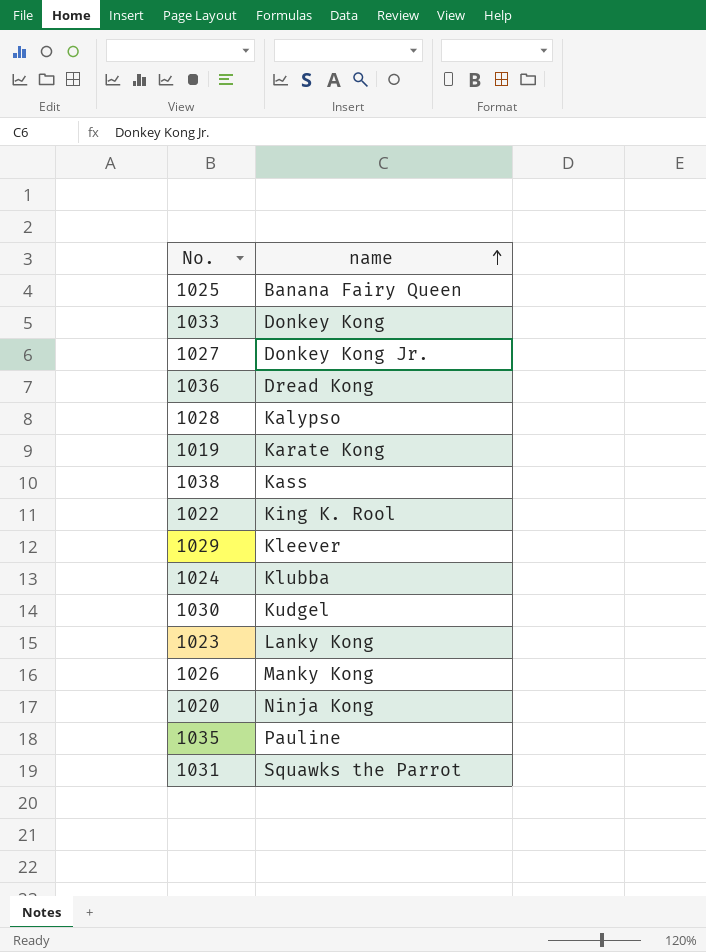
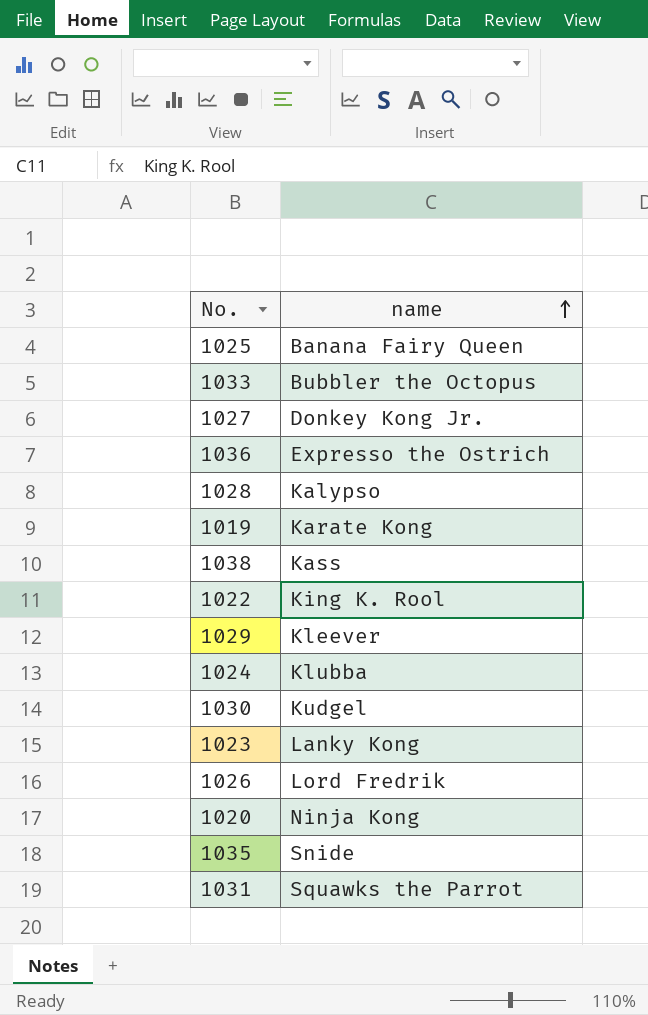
1033 | name: Donkey Kong -> Bubbler the Octopus
1036 | name: Dread Kong -> Expresso the Ostrich
1026 | name: Manky Kong -> Lord Fredrik
1035 | name: Pauline -> Snide

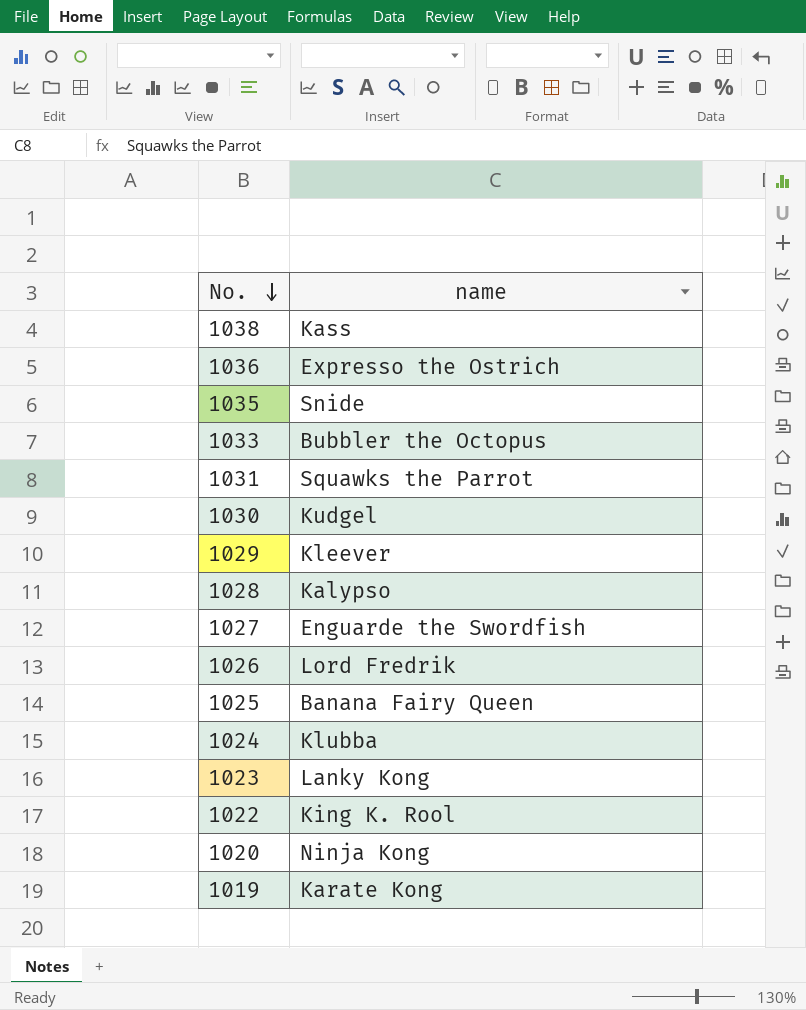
row order: name ascending -> No. descending
1027 | name: Donkey Kong Jr. -> Enguarde the Swordfish

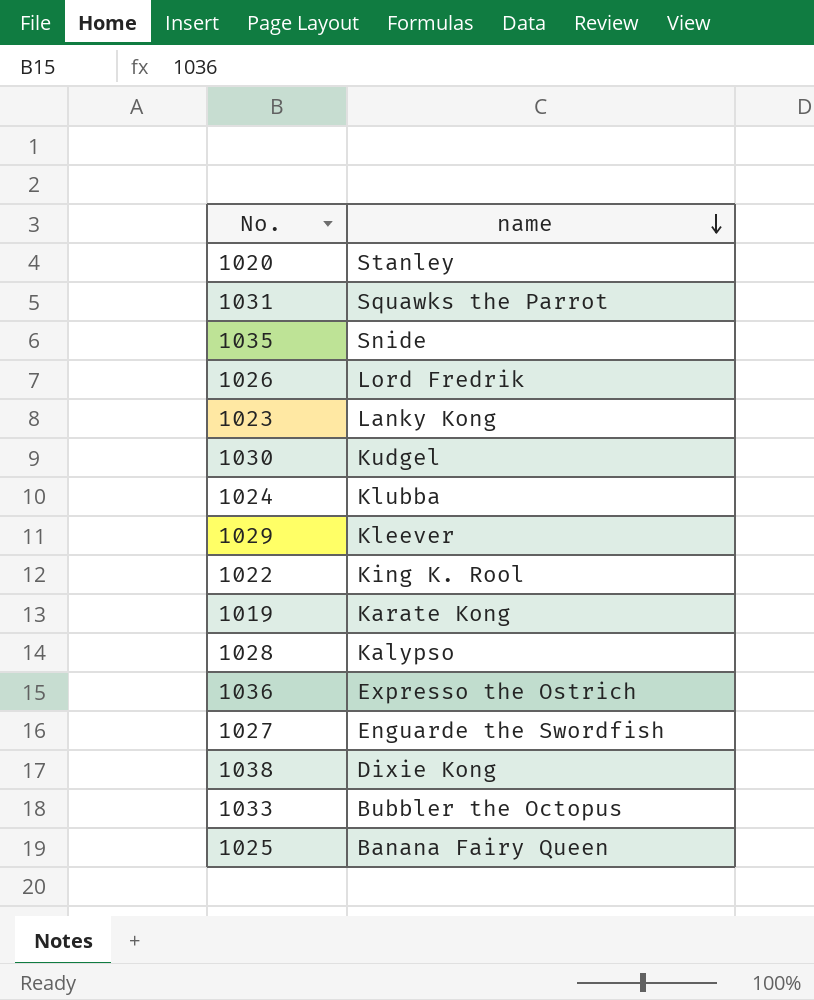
row order: No. descending -> name descending
1020 | name: Ninja Kong -> Stanley
1038 | name: Kass -> Dixie Kong

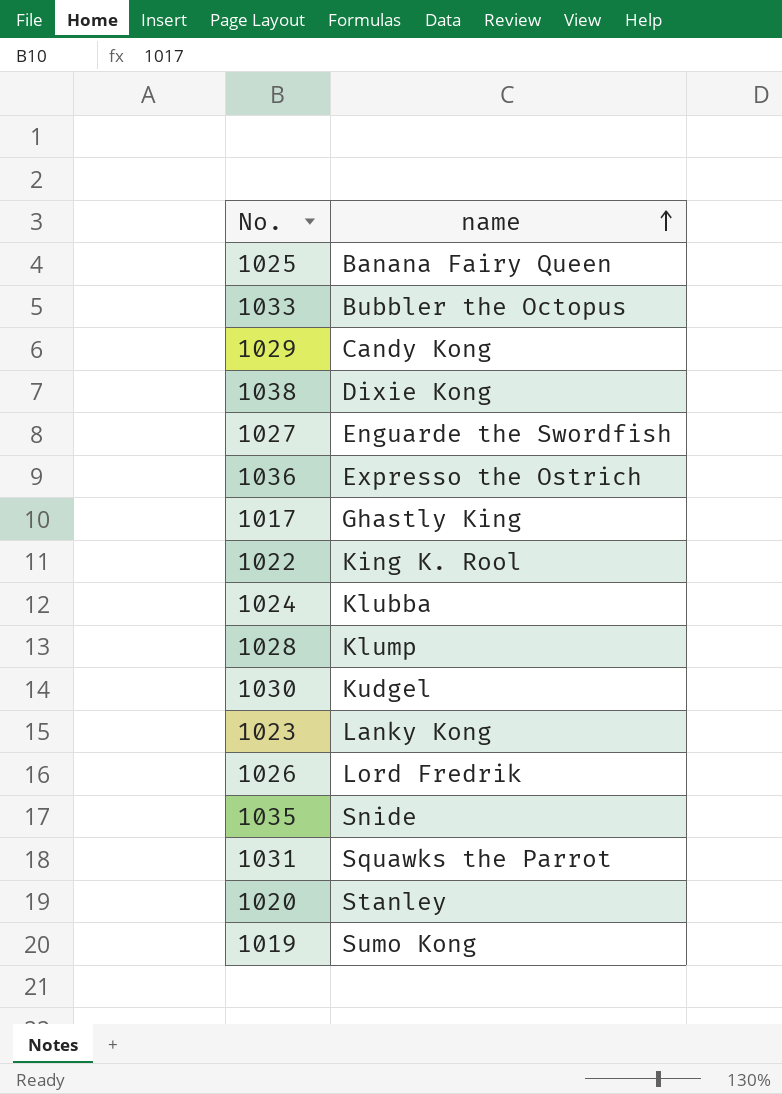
row order: name descending -> name ascending
1029 | name: Kleever -> Candy Kong
row 1017: none -> Ghastly King
1028 | name: Kalypso -> Klump
1019 | name: Karate Kong -> Sumo Kong

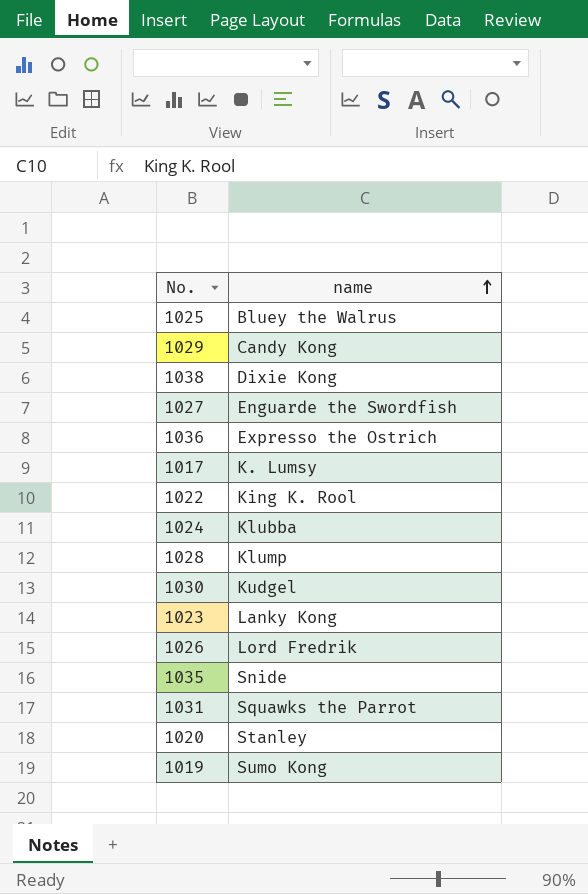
row 1033: Bubbler the Octopus -> none
1025 | name: Banana Fairy Queen -> Bluey the Walrus
1017 | name: Ghastly King -> K. Lumsy

